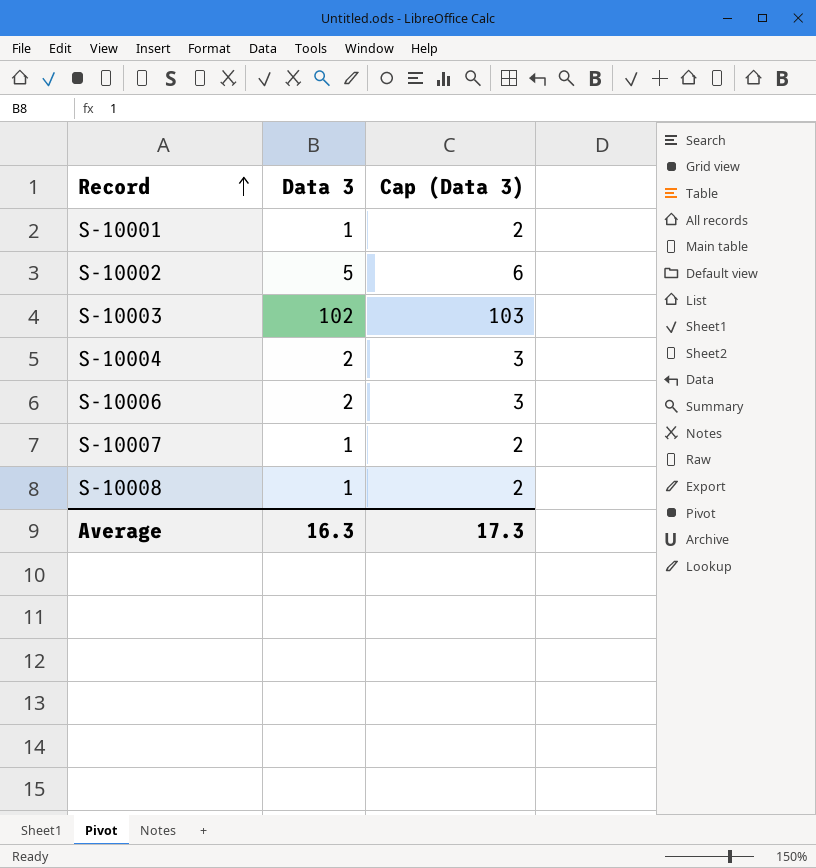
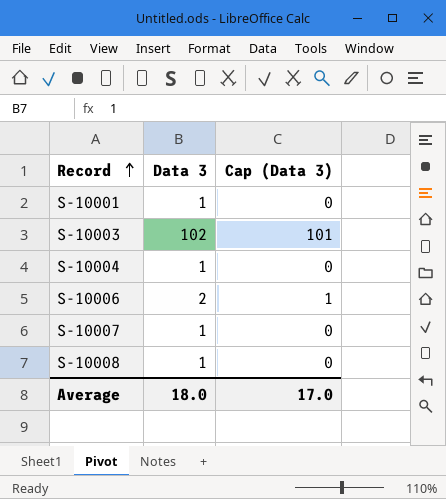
column Cap (Data 3) | formula: [Data 3] + 1 -> [Data 3] - 1
row S-10002: 5 | 6 -> none
S-10004 | Data 3: 2 -> 1
Average | Data 3: 16.3 -> 18.0
Average | Cap (Data 3): 17.3 -> 17.0

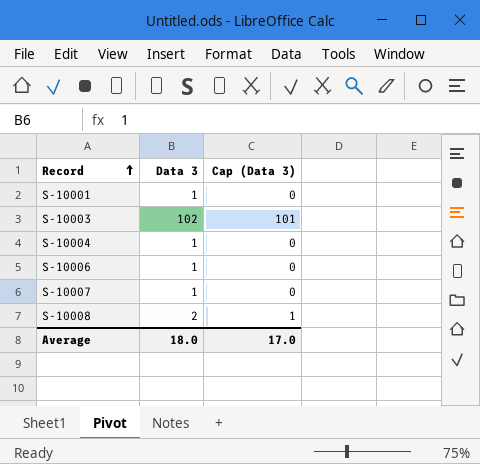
S-10006 | Data 3: 2 -> 1
S-10006 | Cap (Data 3): 1 -> 0
S-10008 | Data 3: 1 -> 2
S-10008 | Cap (Data 3): 0 -> 1

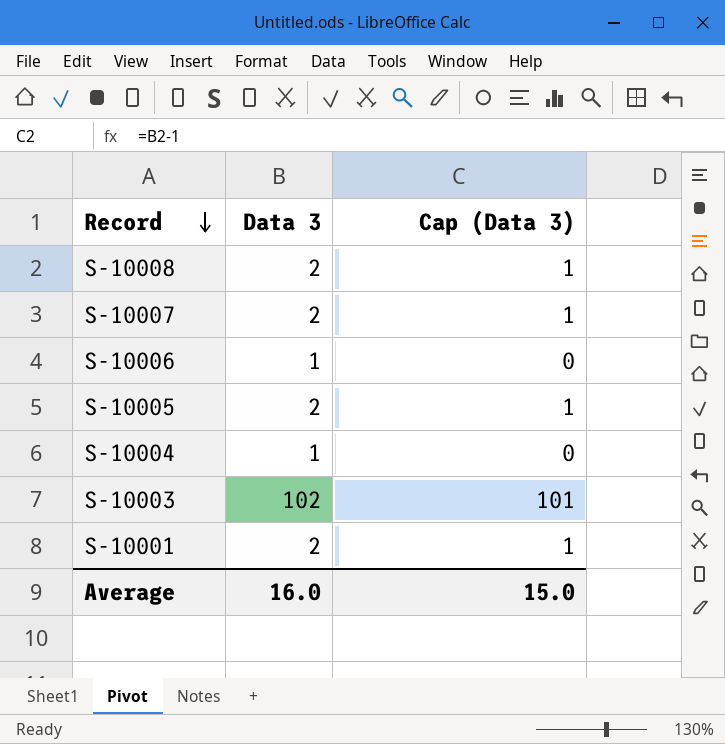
row order: Record ascending -> Record descending
S-10007 | Data 3: 1 -> 2
S-10007 | Cap (Data 3): 0 -> 1
row S-10005: none -> 2 | 1
S-10001 | Data 3: 1 -> 2
S-10001 | Cap (Data 3): 0 -> 1
Average | Data 3: 18.0 -> 16.0
Average | Cap (Data 3): 17.0 -> 15.0

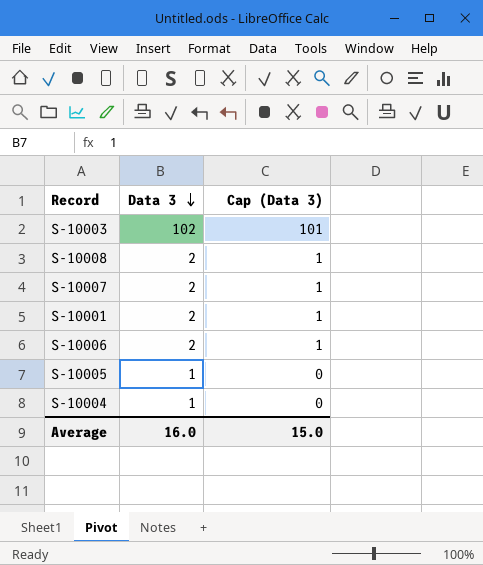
row order: Record descending -> Data 3 descending
S-10006 | Data 3: 1 -> 2
S-10006 | Cap (Data 3): 0 -> 1
S-10005 | Data 3: 2 -> 1
S-10005 | Cap (Data 3): 1 -> 0

